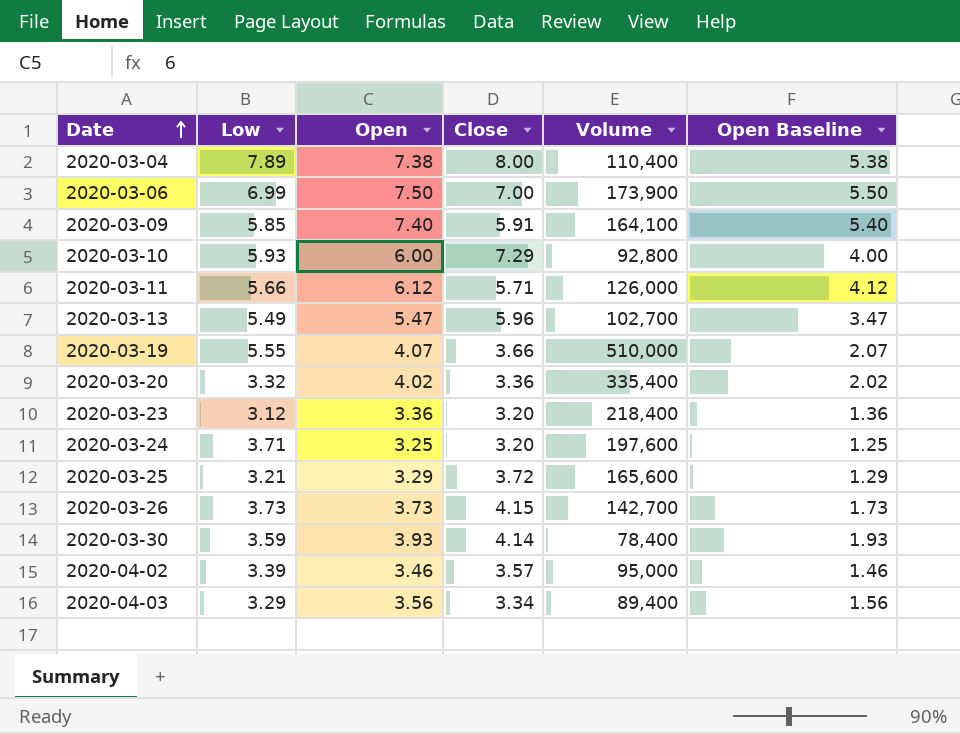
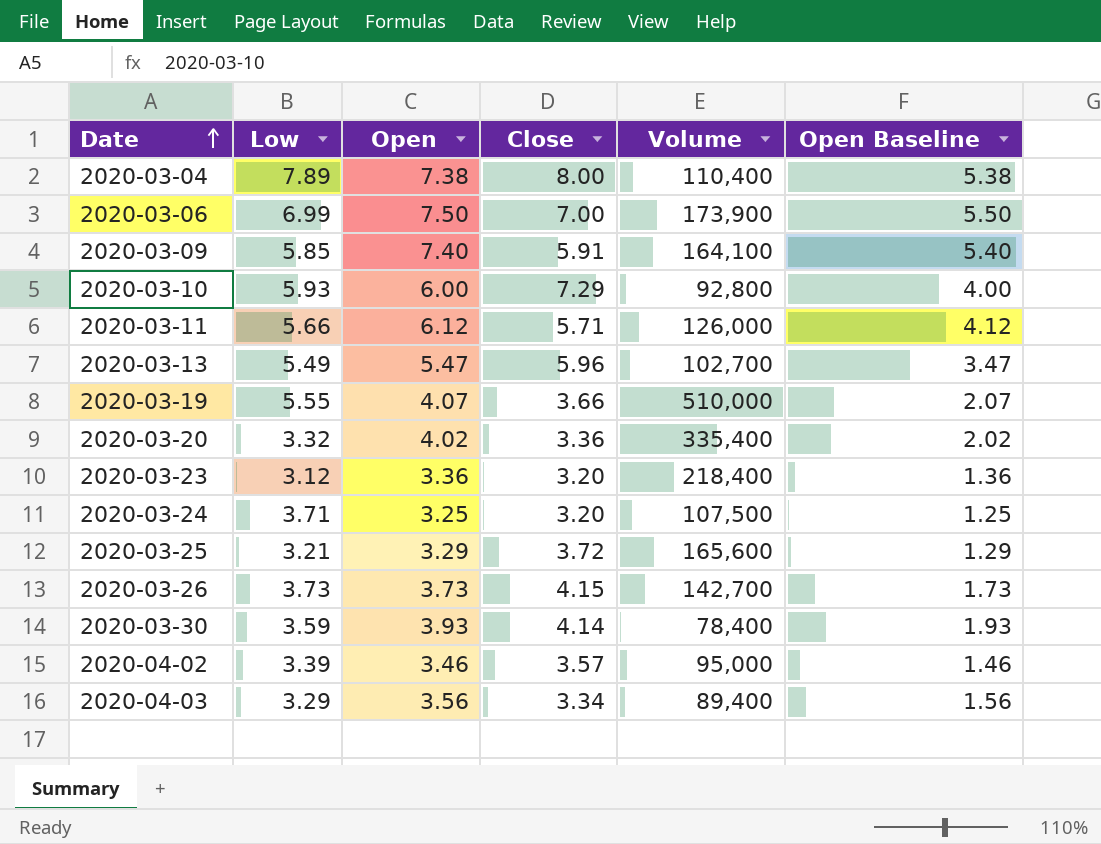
2020-03-24 | Volume: 197,600 -> 107,500

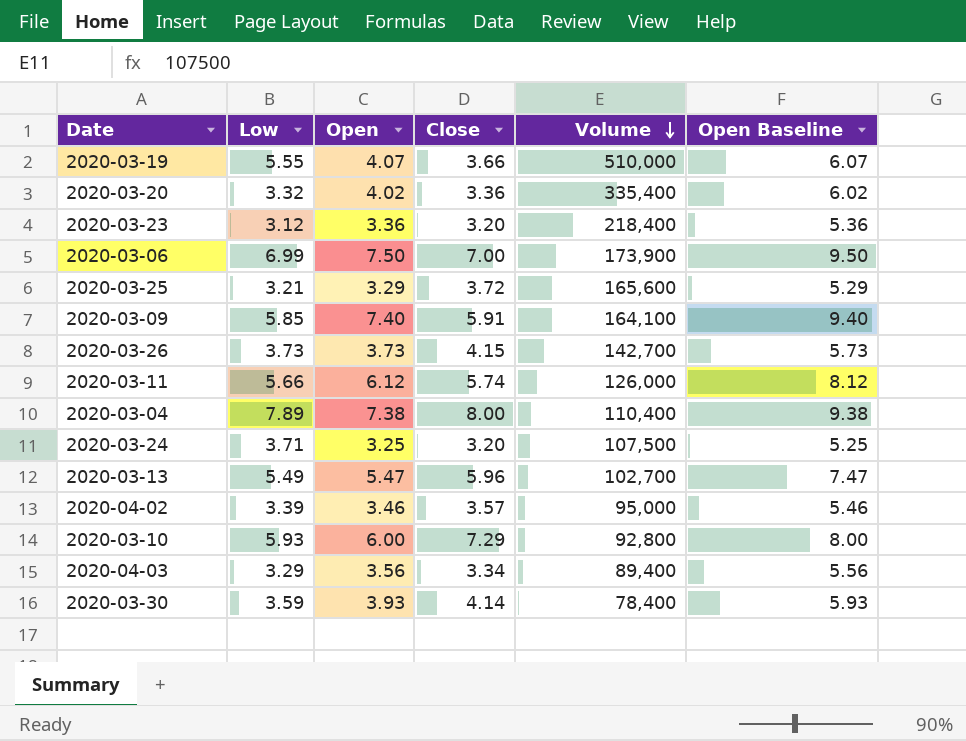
row order: Date ascending -> Volume descending
column Open Baseline | formula: [Open] - 2 -> [Open] + 2
2020-03-11 | Close: 5.71 -> 5.74

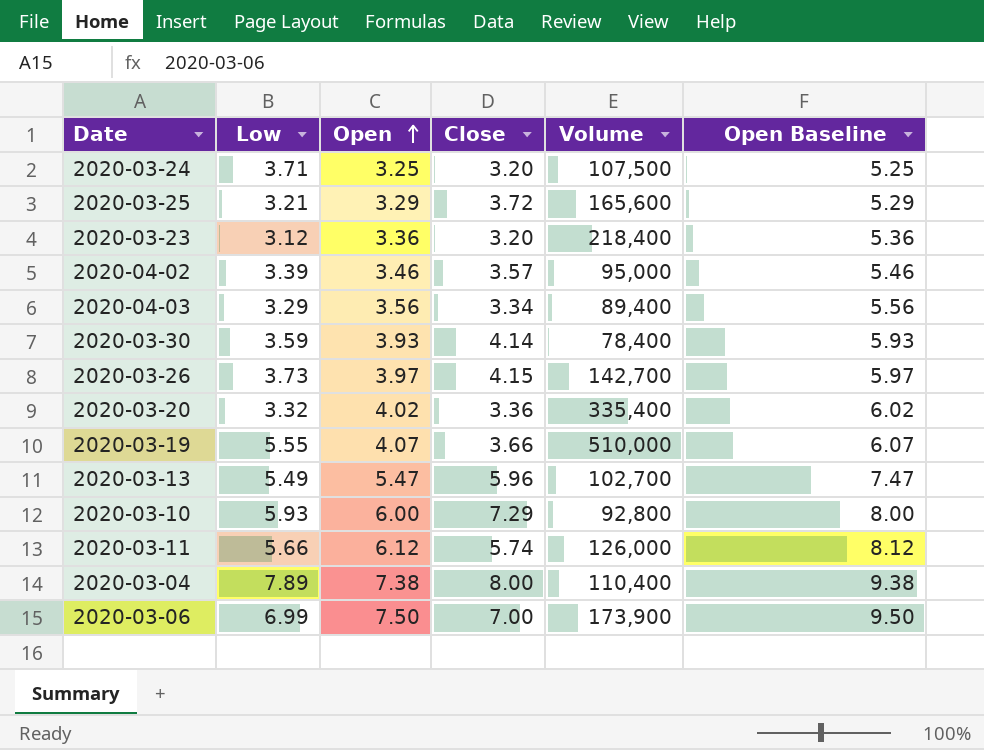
row order: Volume descending -> Open ascending
row 2020-03-09: 5.85 | 7.40 | 5.91 | 164,100 | 9.40 -> none
2020-03-26 | Open: 3.73 -> 3.97
2020-03-26 | Open Baseline: 5.73 -> 5.97

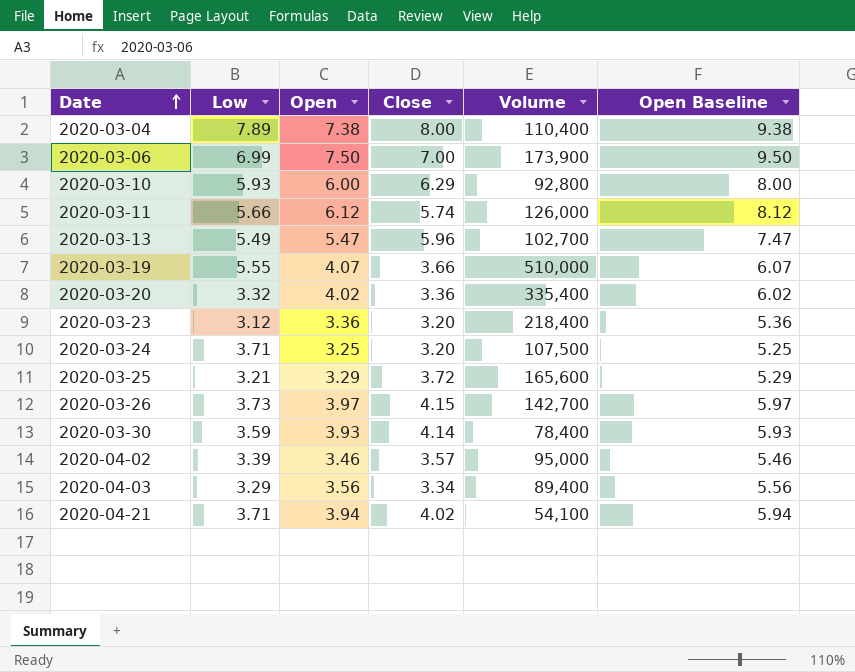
row order: Open ascending -> Date ascending
2020-03-10 | Close: 7.29 -> 6.29
row 2020-04-21: none -> 3.71 | 3.94 | 4.02 | 54,100 | 5.94

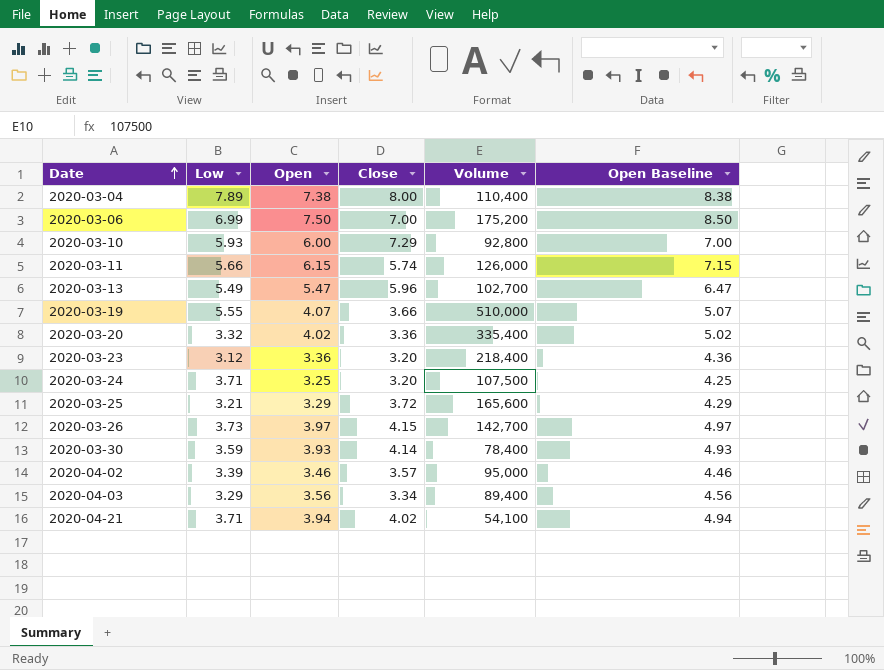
column Open Baseline | formula: [Open] + 2 -> [Open] + 1
2020-03-06 | Volume: 173,900 -> 175,200
2020-03-10 | Close: 6.29 -> 7.29
2020-03-11 | Open: 6.12 -> 6.15

